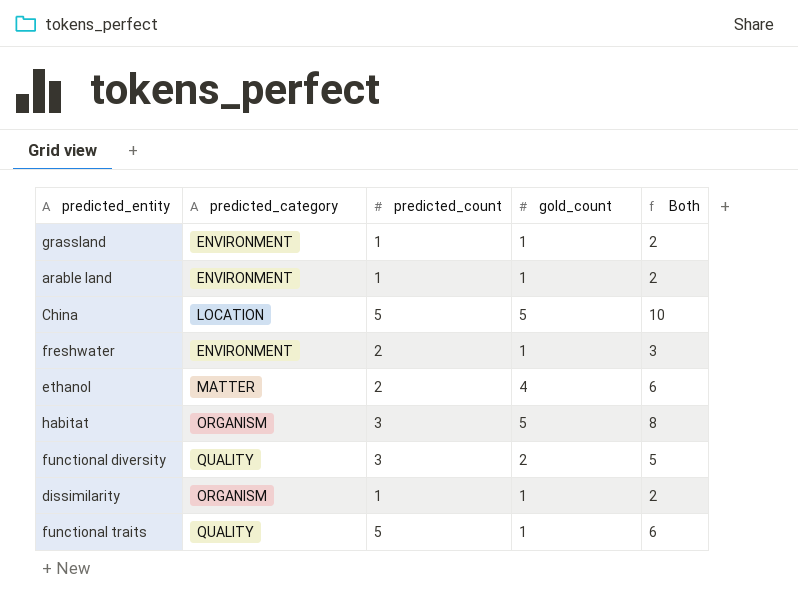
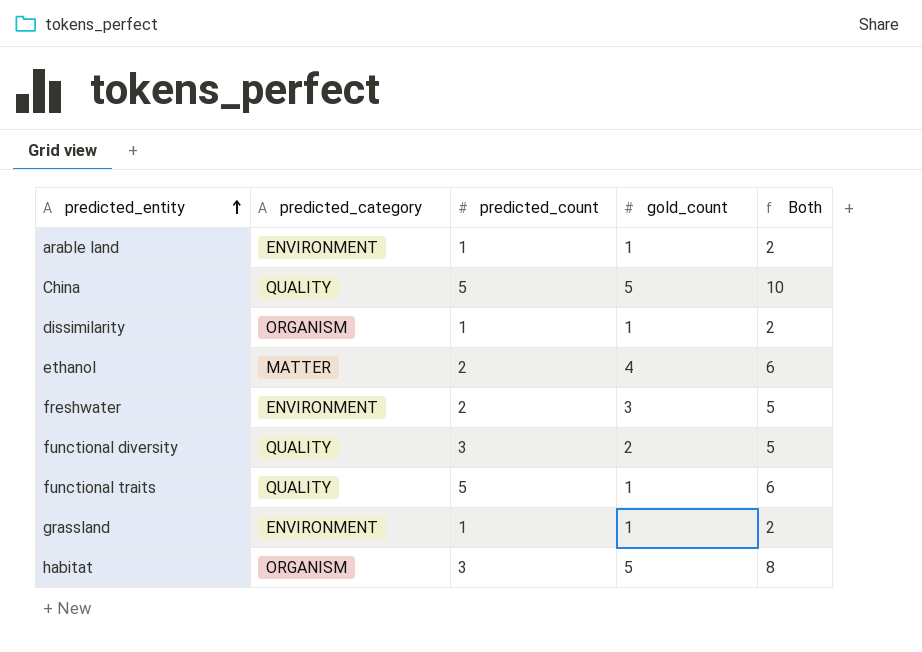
row order: none -> predicted_entity ascending
China | predicted_category: LOCATION -> QUALITY
freshwater | gold_count: 1 -> 3
freshwater | Both: 3 -> 5

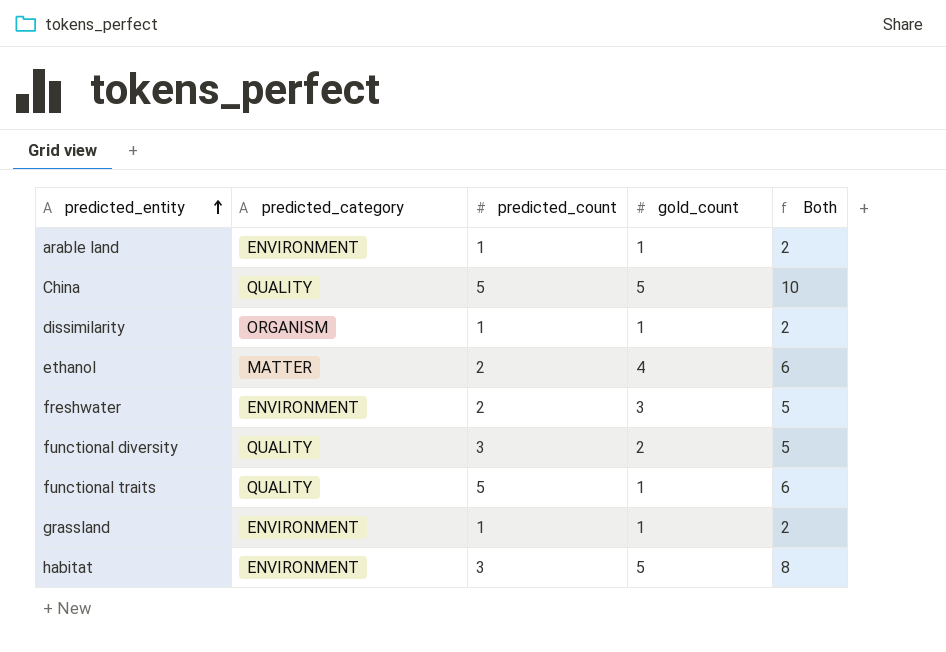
habitat | predicted_category: ORGANISM -> ENVIRONMENT

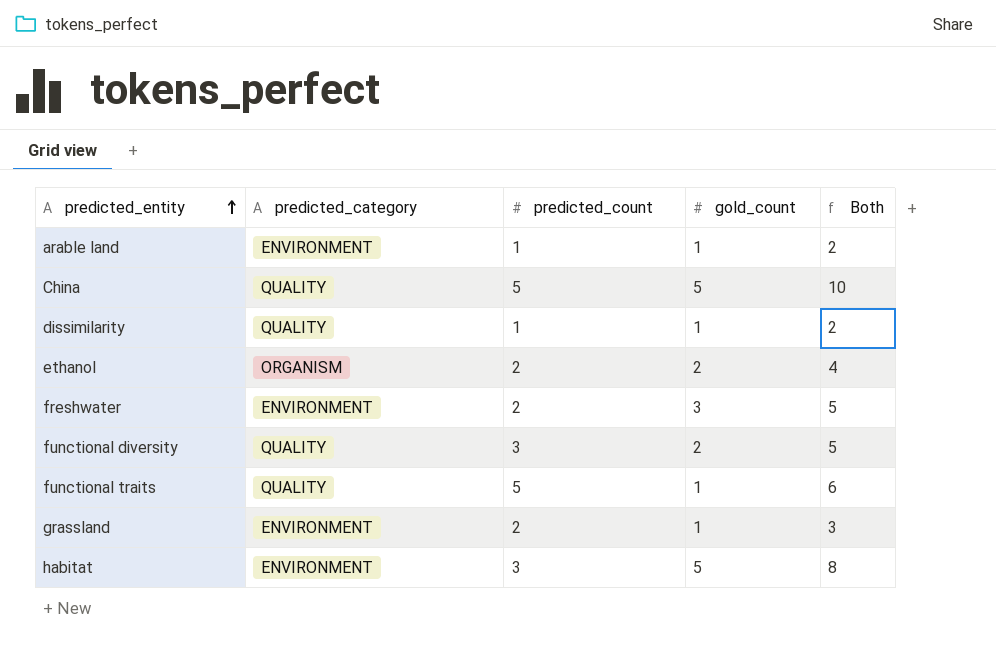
dissimilarity | predicted_category: ORGANISM -> QUALITY
ethanol | predicted_category: MATTER -> ORGANISM
ethanol | gold_count: 4 -> 2
ethanol | Both: 6 -> 4
grassland | predicted_count: 1 -> 2
grassland | Both: 2 -> 3

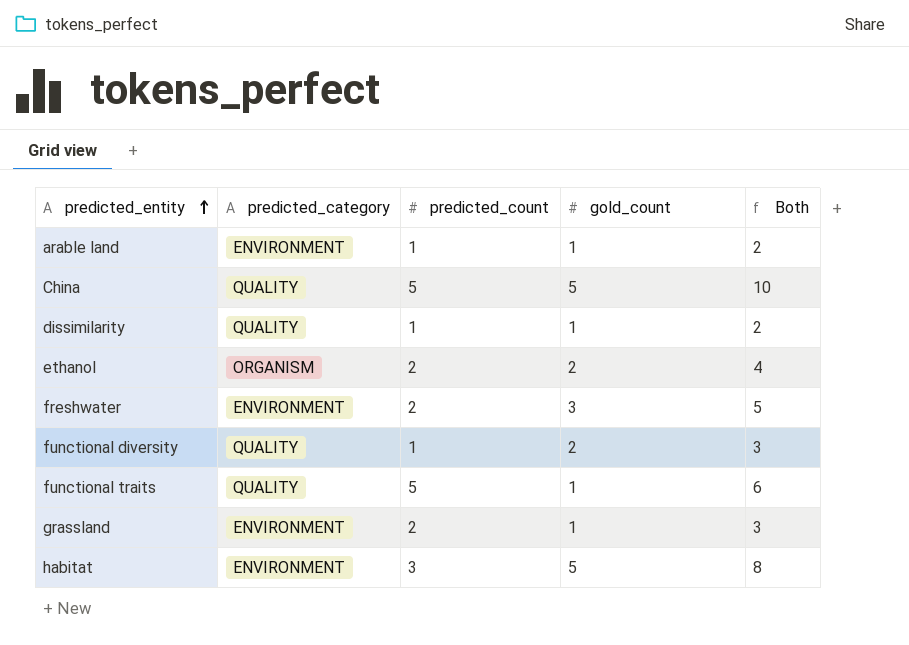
functional diversity | predicted_count: 3 -> 1
functional diversity | Both: 5 -> 3

